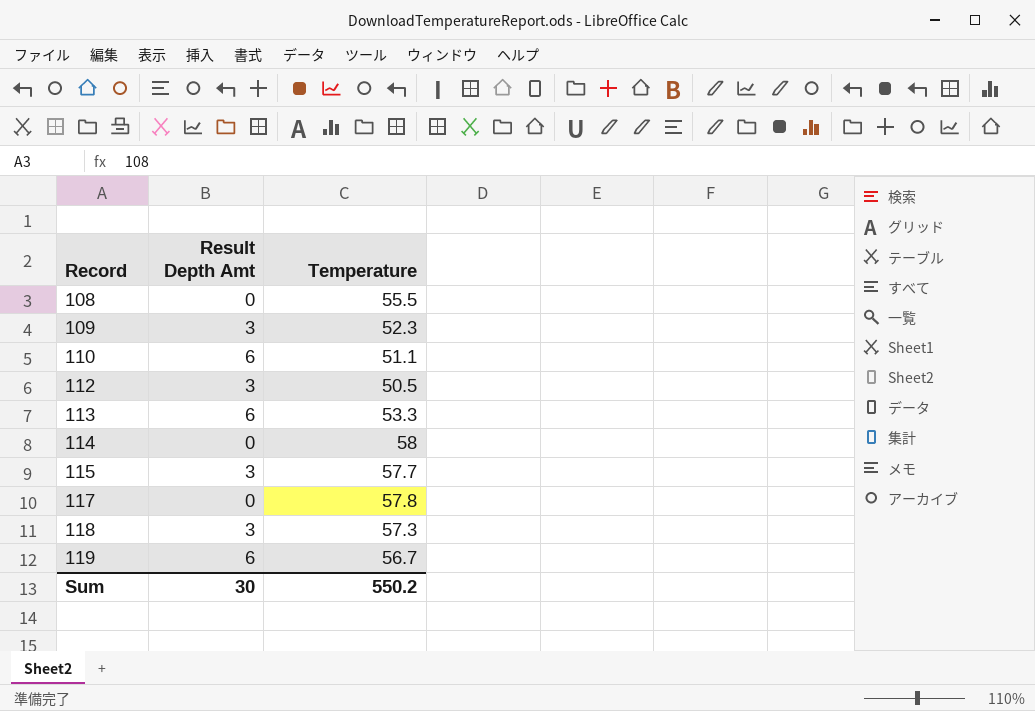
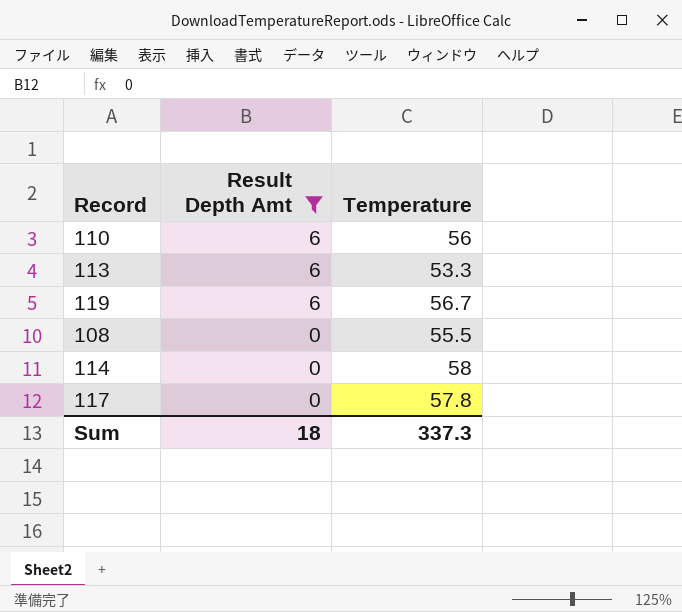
filter: none -> Result Depth Amt != 3
row order: Record ascending -> Result Depth Amt descending
110 | Temperature: 51.1 -> 56
Sum | Result Depth Amt: 30 -> 18
Sum | Temperature: 550.2 -> 337.3

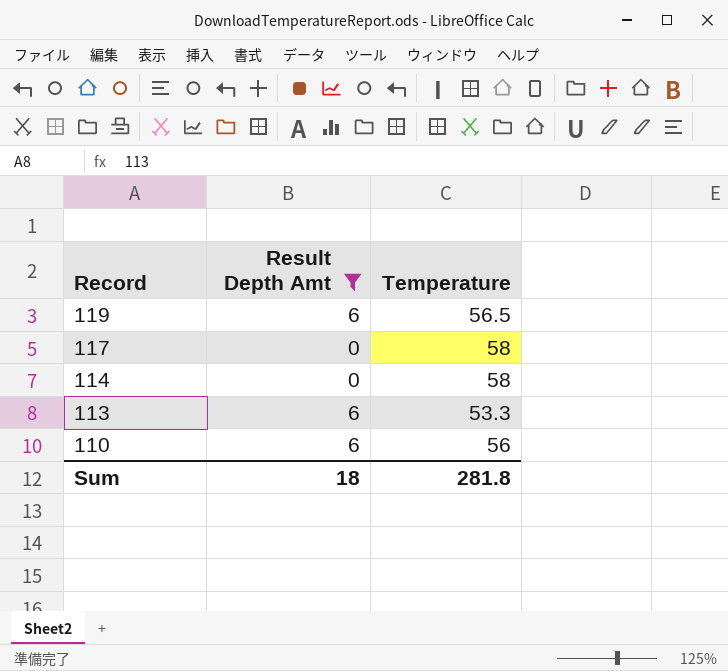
row order: Result Depth Amt descending -> Record descending
row 108: 0 | 55.5 -> none
119 | Temperature: 56.7 -> 56.5
117 | Temperature: 57.8 -> 58
Sum | Temperature: 337.3 -> 281.8

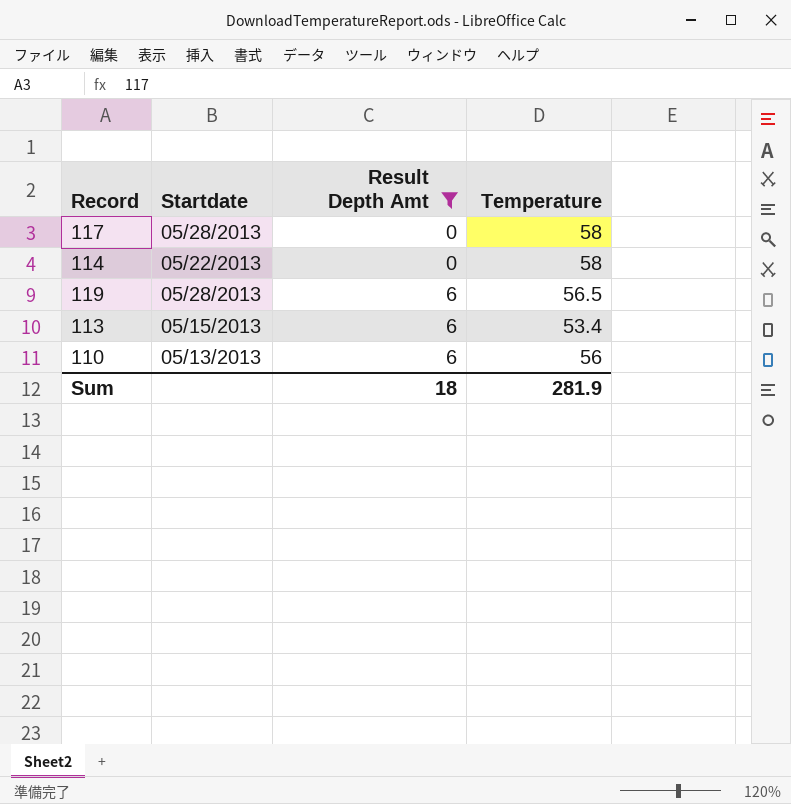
row order: Record descending -> Result Depth Amt ascending
column Startdate | position: none -> 2
113 | Temperature: 53.3 -> 53.4
Sum | Temperature: 281.8 -> 281.9

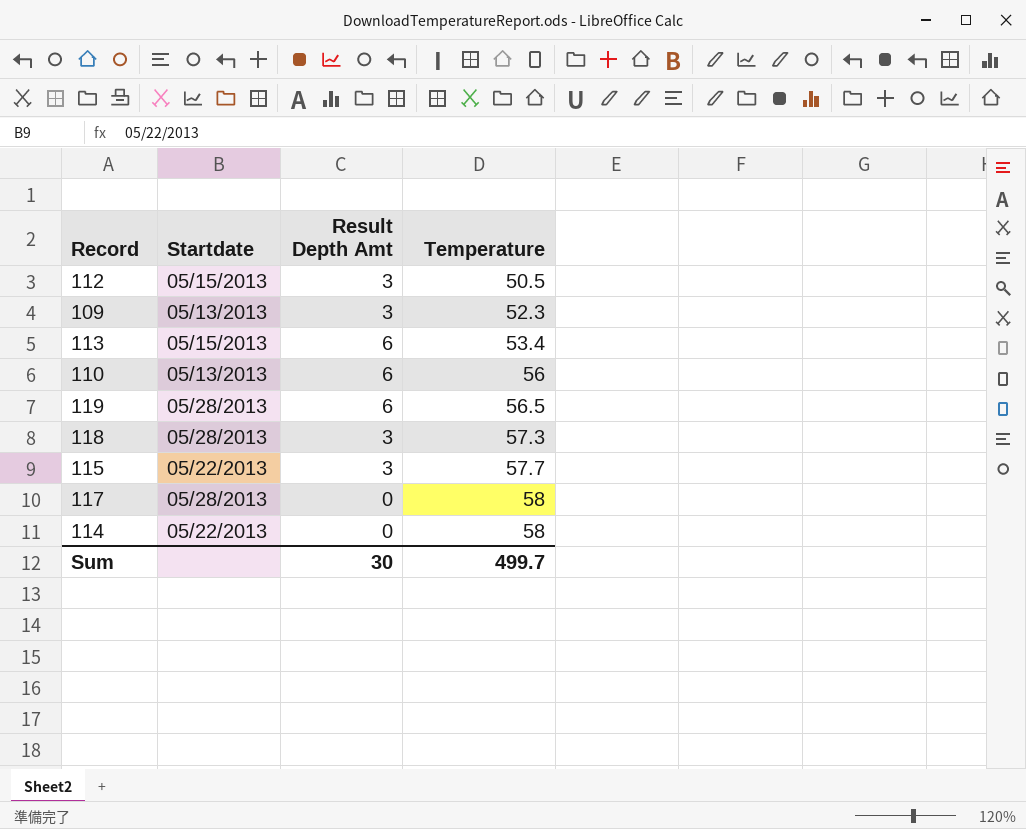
filter: Result Depth Amt != 3 -> none
row order: Result Depth Amt ascending -> Temperature ascending
Sum | Result Depth Amt: 18 -> 30
Sum | Temperature: 281.9 -> 499.7

